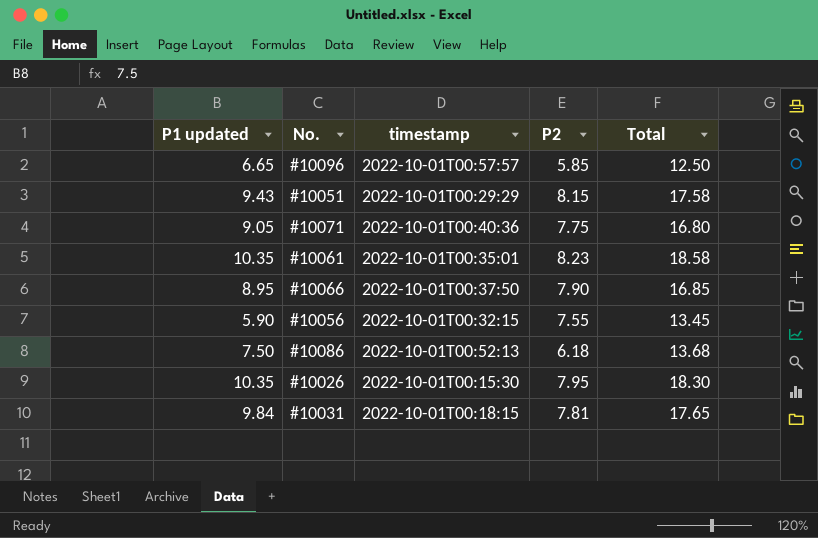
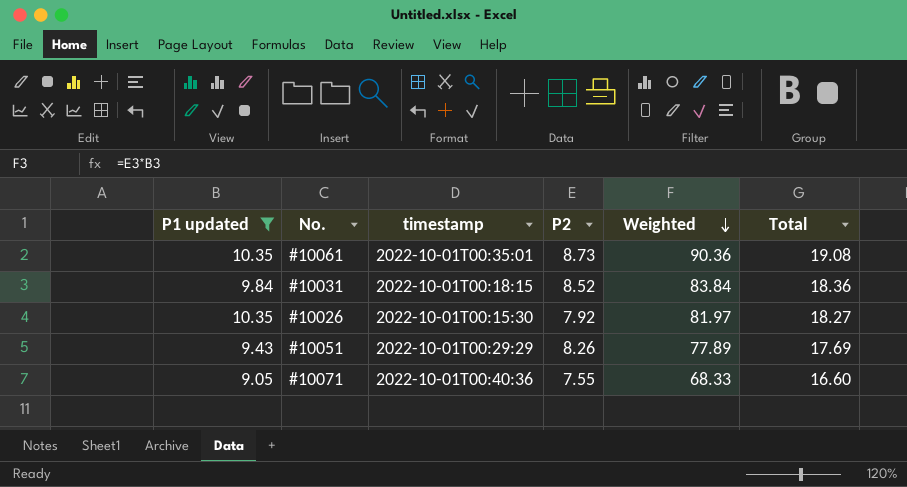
filter: none -> P1 updated >= 9.05
row order: none -> Weighted descending
column Weighted | formula: none -> [P1 updated] * [P2]
#10061 | P2: 8.23 -> 8.73
#10061 | Total: 18.58 -> 19.08
#10031 | P2: 7.81 -> 8.52
#10031 | Total: 17.65 -> 18.36
#10026 | P2: 7.95 -> 7.92
#10026 | Total: 18.30 -> 18.27
#10051 | P2: 8.15 -> 8.26
#10051 | Total: 17.58 -> 17.69
#10071 | P2: 7.75 -> 7.55
#10071 | Total: 16.80 -> 16.60

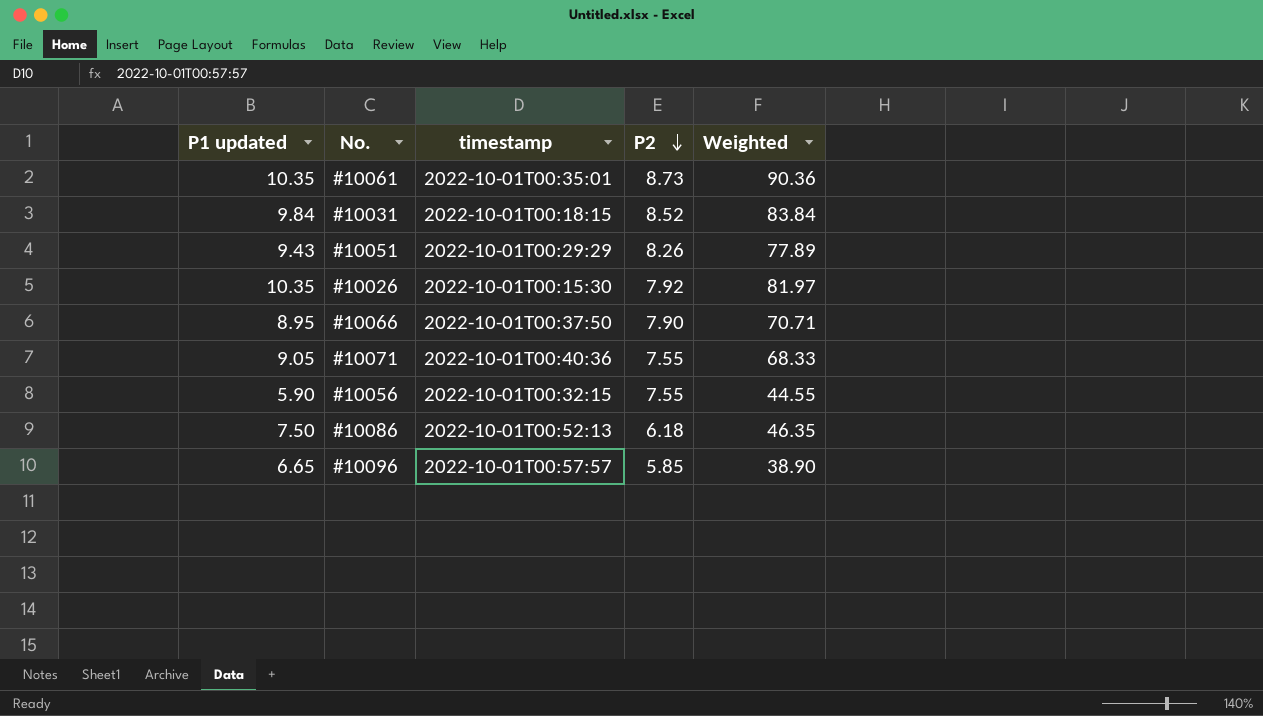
filter: P1 updated >= 9.05 -> none
row order: Weighted descending -> P2 descending
column Total | formula: [P1 updated] + [P2] -> none

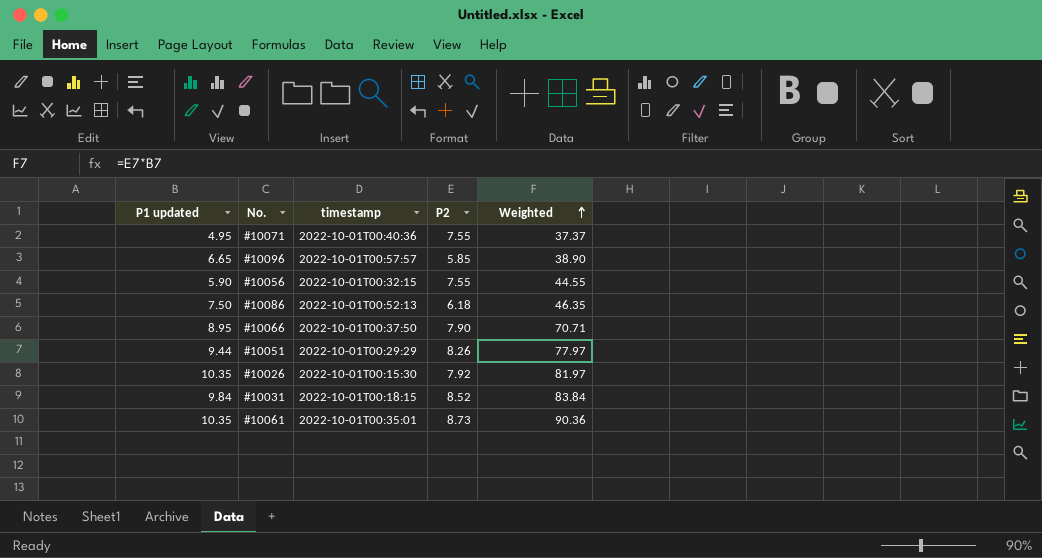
row order: P2 descending -> Weighted ascending
#10071 | P1 updated: 9.05 -> 4.95
#10071 | Weighted: 68.33 -> 37.37
#10051 | P1 updated: 9.43 -> 9.44
#10051 | Weighted: 77.89 -> 77.97

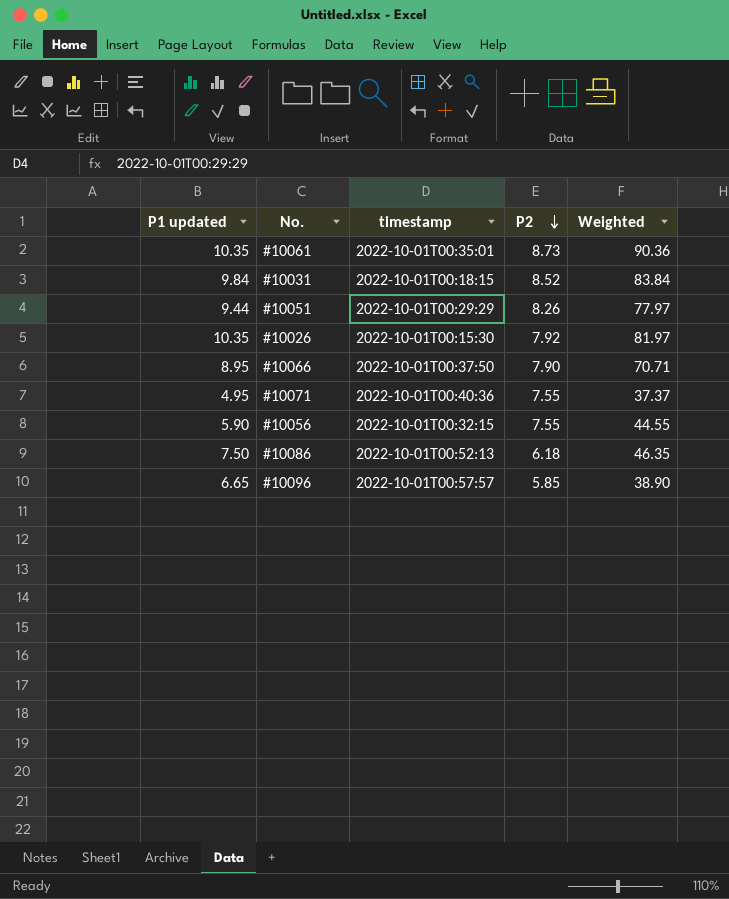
row order: Weighted ascending -> P2 descending

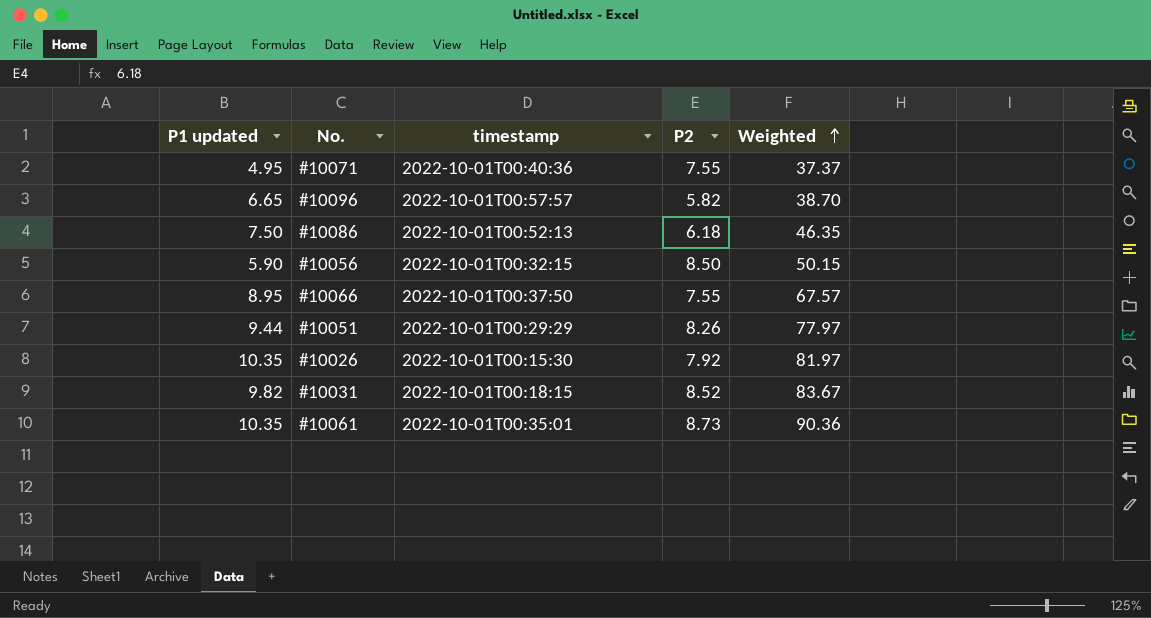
row order: P2 descending -> Weighted ascending
#10096 | P2: 5.85 -> 5.82
#10096 | Weighted: 38.90 -> 38.70
#10056 | P2: 7.55 -> 8.50
#10056 | Weighted: 44.55 -> 50.15
#10066 | P2: 7.90 -> 7.55
#10066 | Weighted: 70.71 -> 67.57
#10031 | P1 updated: 9.84 -> 9.82
#10031 | Weighted: 83.84 -> 83.67

